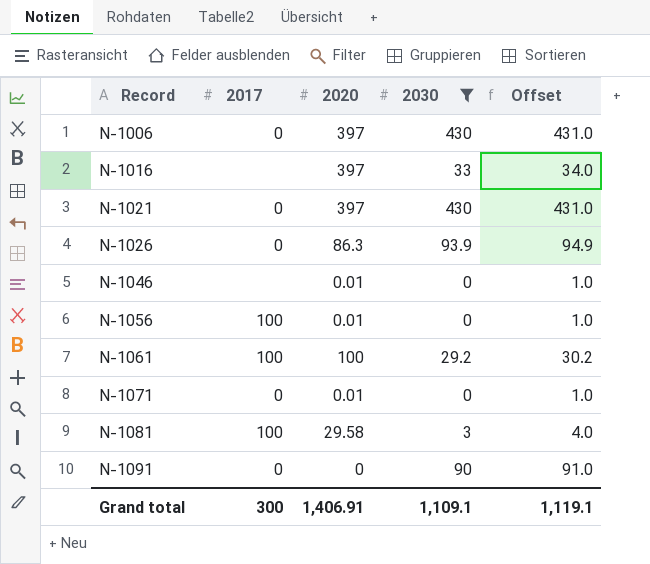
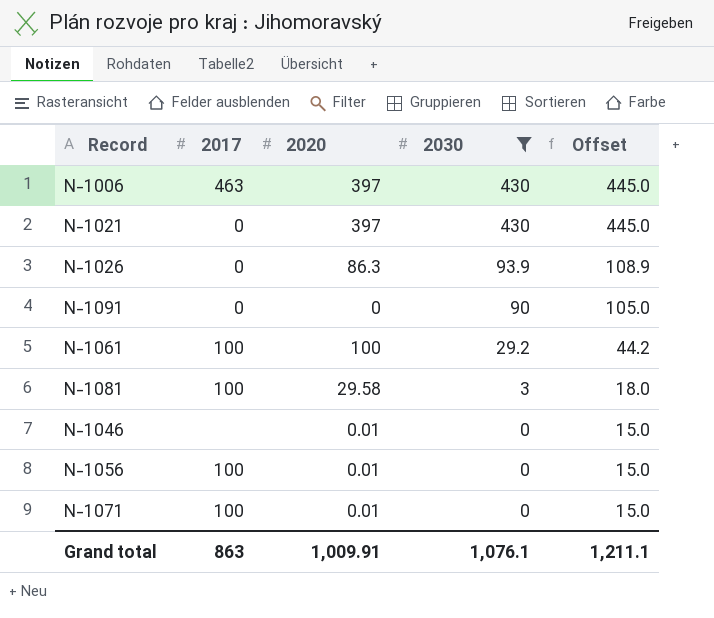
row order: Record ascending -> 2030 descending
column Offset | formula: [2030] + 1 -> [2030] + 15
row N-1016: none | 397 | 33 | 34.0 -> none
N-1006 | 2017: 0 -> 463
N-1071 | 2017: 0 -> 100
Grand total | 2017: 300 -> 863
Grand total | 2020: 1,406.91 -> 1,009.91
Grand total | 2030: 1,109.1 -> 1,076.1
Grand total | Offset: 1,119.1 -> 1,211.1

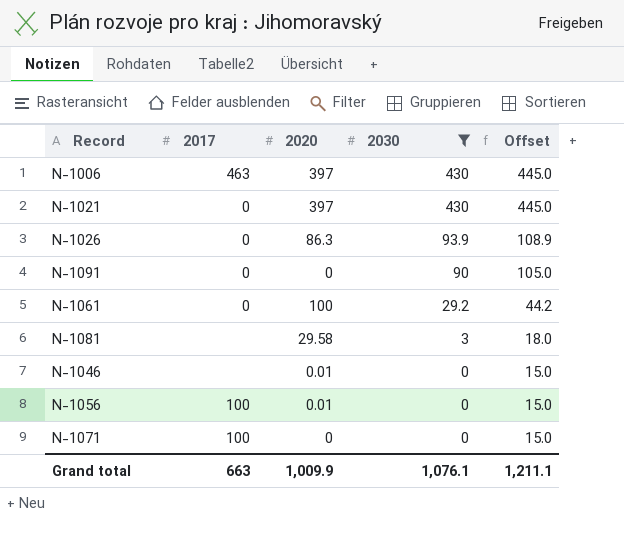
N-1061 | 2017: 100 -> 0
N-1081 | 2017: 100 -> none
N-1071 | 2020: 0.01 -> 0
Grand total | 2017: 863 -> 663
Grand total | 2020: 1,009.91 -> 1,009.9

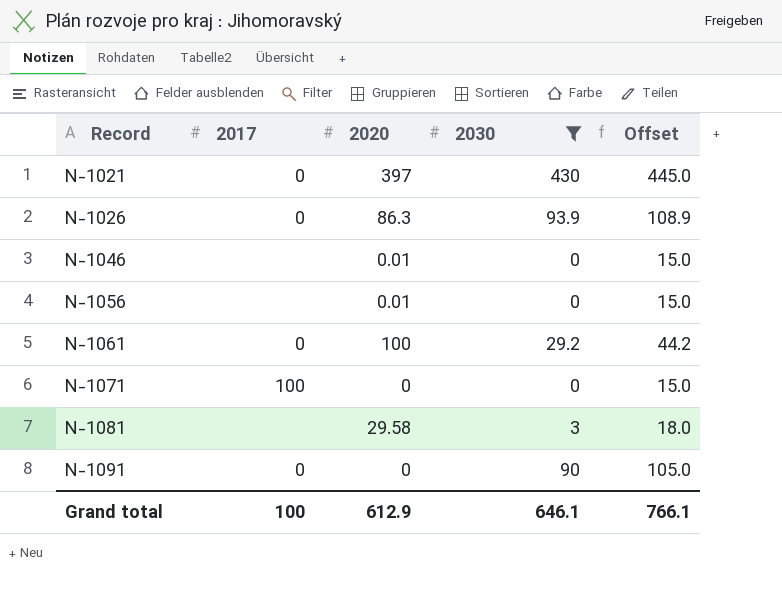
row order: 2030 descending -> Record ascending
row N-1006: 463 | 397 | 430 | 445.0 -> none
N-1056 | 2017: 100 -> none
Grand total | 2017: 663 -> 100
Grand total | 2020: 1,009.9 -> 612.9
Grand total | 2030: 1,076.1 -> 646.1
Grand total | Offset: 1,211.1 -> 766.1

